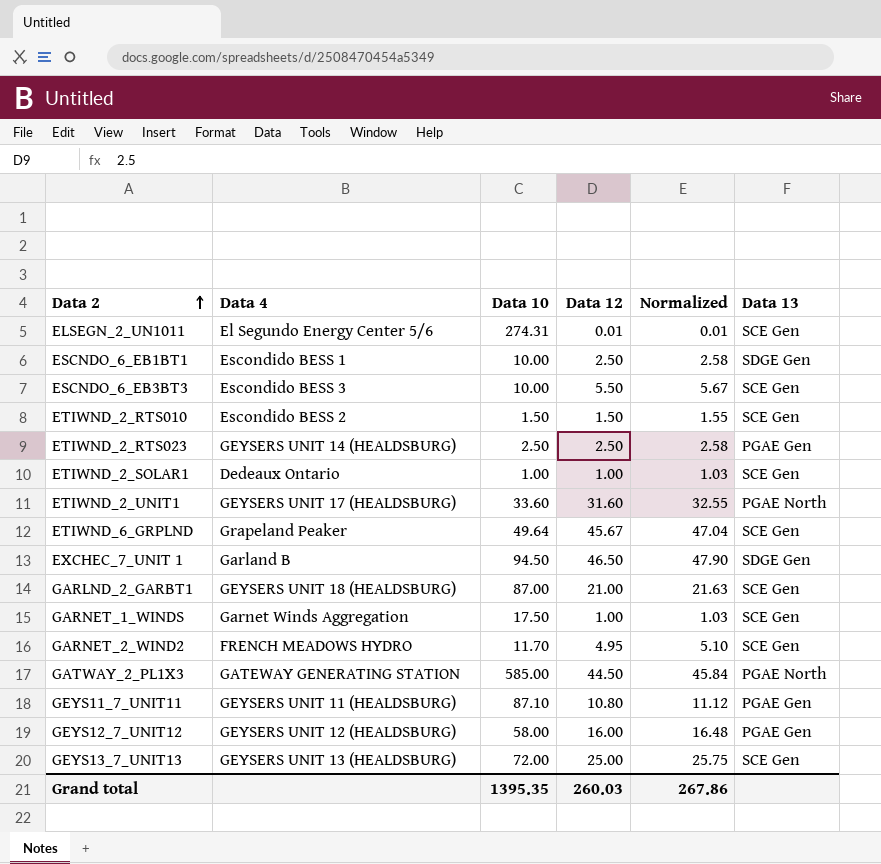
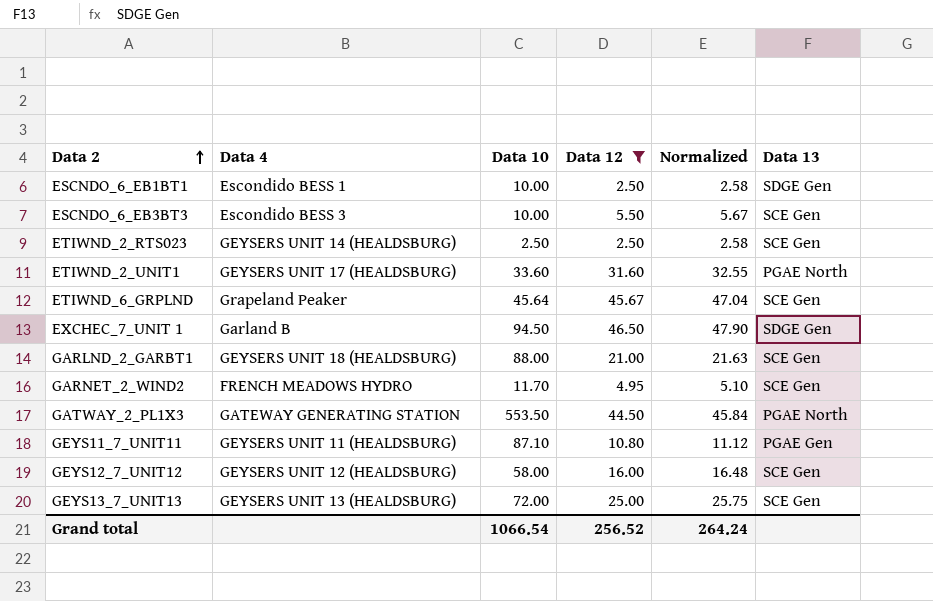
filter: none -> Data 12 >= 2.50
ETIWND_2_RTS023 | Data 13: PGAE Gen -> SCE Gen
ETIWND_6_GRPLND | Data 10: 49.64 -> 45.64
GARLND_2_GARBT1 | Data 10: 87.00 -> 88.00
GATWAY_2_PL1X3 | Data 10: 585.00 -> 553.50
GEYS12_7_UNIT12 | Data 13: PGAE Gen -> SCE Gen
Grand total | Data 10: 1395.35 -> 1066.54
Grand total | Data 12: 260.03 -> 256.52
Grand total | Normalized: 267.86 -> 264.24

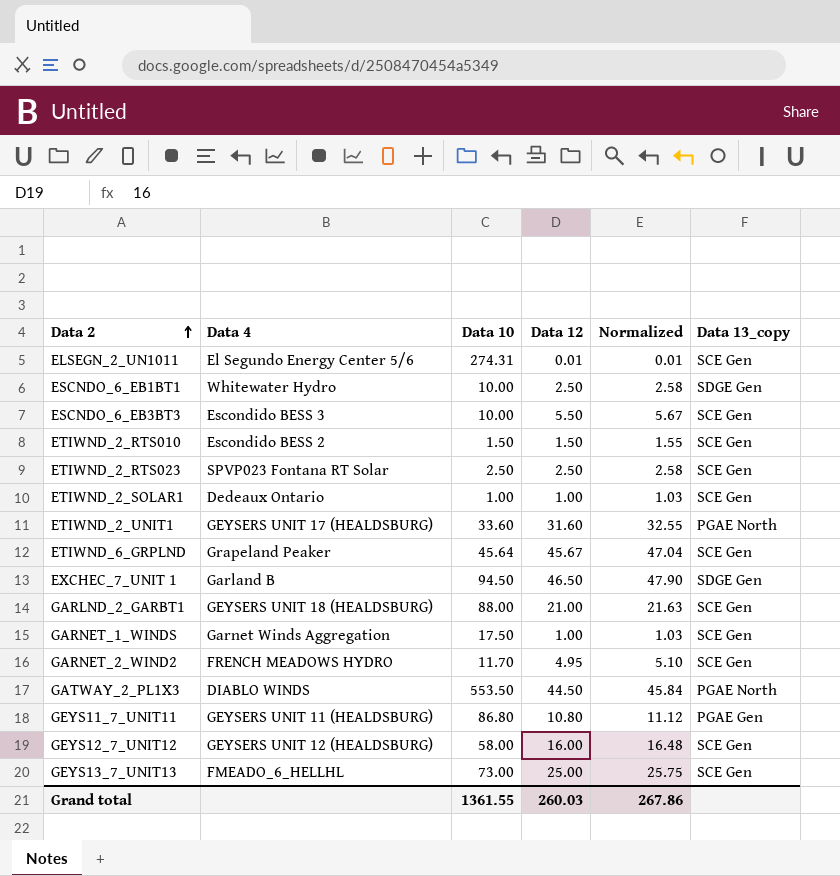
filter: Data 12 >= 2.50 -> none
column name: Data 13 -> Data 13_copy
ESCNDO_6_EB1BT1 | Data 4: Escondido BESS 1 -> Whitewater Hydro
ETIWND_2_RTS023 | Data 4: GEYSERS UNIT 14 (HEALDSBURG) -> SPVP023 Fontana RT Solar
GATWAY_2_PL1X3 | Data 4: GATEWAY GENERATING STATION -> DIABLO WINDS
GEYS11_7_UNIT11 | Data 10: 87.10 -> 86.80
GEYS13_7_UNIT13 | Data 4: GEYSERS UNIT 13 (HEALDSBURG) -> FMEADO_6_HELLHL
GEYS13_7_UNIT13 | Data 10: 72.00 -> 73.00
Grand total | Data 10: 1066.54 -> 1361.55
Grand total | Data 12: 256.52 -> 260.03
Grand total | Normalized: 264.24 -> 267.86

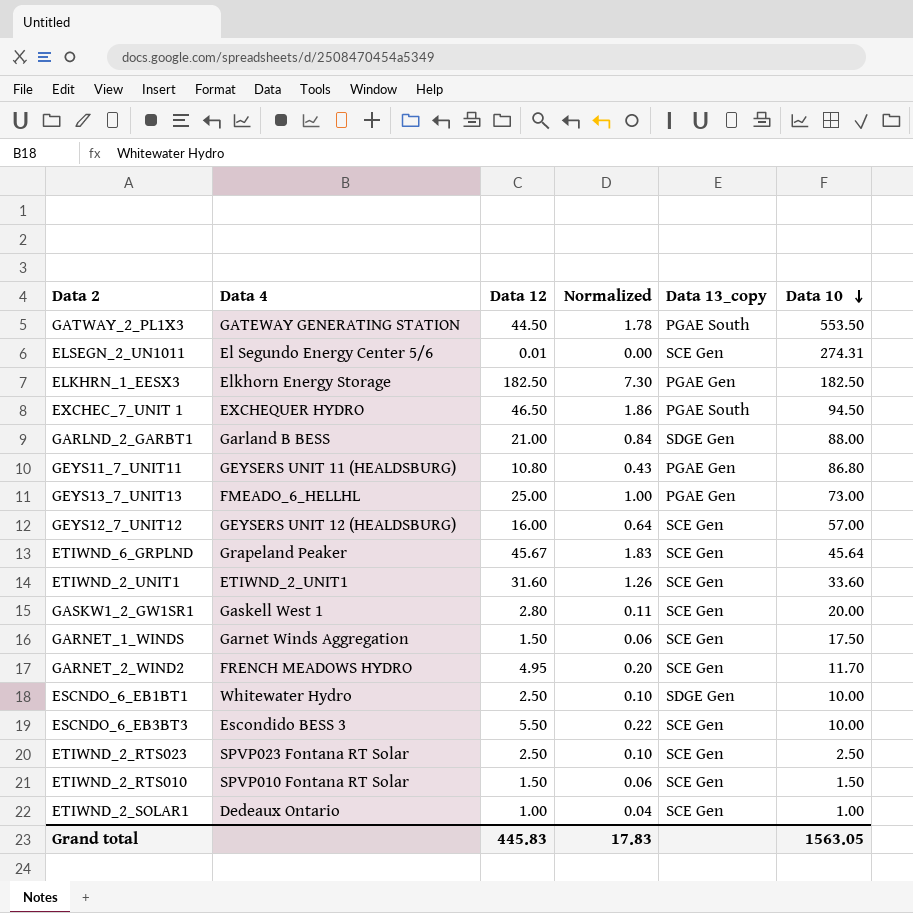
row order: Data 2 ascending -> Data 10 descending
column Normalized | formula: [Data 12] * 1.03 -> [Data 12] * 0.04
column Data 10 | position: 3 -> 6
GATWAY_2_PL1X3 | Data 4: DIABLO WINDS -> GATEWAY GENERATING STATION
GATWAY_2_PL1X3 | Data 13_copy: PGAE North -> PGAE South
row ELKHRN_1_EESX3: none -> Elkhorn Energy Storage | 182.50 | 7.30 | PGAE Gen | 182.50
EXCHEC_7_UNIT 1 | Data 4: Garland B -> EXCHEQUER HYDRO
EXCHEC_7_UNIT 1 | Data 13_copy: SDGE Gen -> PGAE South
GARLND_2_GARBT1 | Data 4: GEYSERS UNIT 18 (HEALDSBURG) -> Garland B BESS
GARLND_2_GARBT1 | Data 13_copy: SCE Gen -> SDGE Gen
GEYS13_7_UNIT13 | Data 13_copy: SCE Gen -> PGAE Gen
GEYS12_7_UNIT12 | Data 10: 58.00 -> 57.00
ETIWND_2_UNIT1 | Data 4: GEYSERS UNIT 17 (HEALDSBURG) -> ETIWND_2_UNIT1
ETIWND_2_UNIT1 | Data 13_copy: PGAE North -> SCE Gen
row GASKW1_2_GW1SR1: none -> Gaskell West 1 | 2.80 | 0.11 | SCE Gen | 20.00
GARNET_1_WINDS | Data 12: 1.00 -> 1.50
ETIWND_2_RTS010 | Data 4: Escondido BESS 2 -> SPVP010 Fontana RT Solar
Grand total | Data 12: 260.03 -> 445.83
Grand total | Normalized: 267.86 -> 17.83
Grand total | Data 10: 1361.55 -> 1563.05

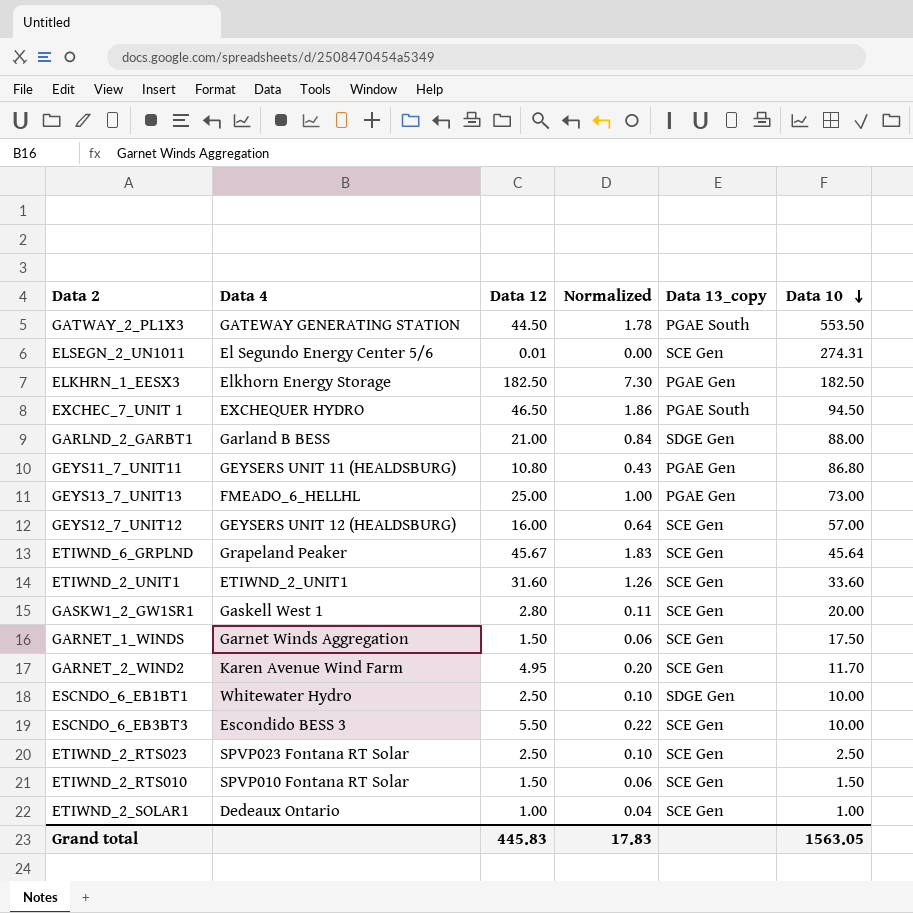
GARNET_2_WIND2 | Data 4: FRENCH MEADOWS HYDRO -> Karen Avenue Wind Farm

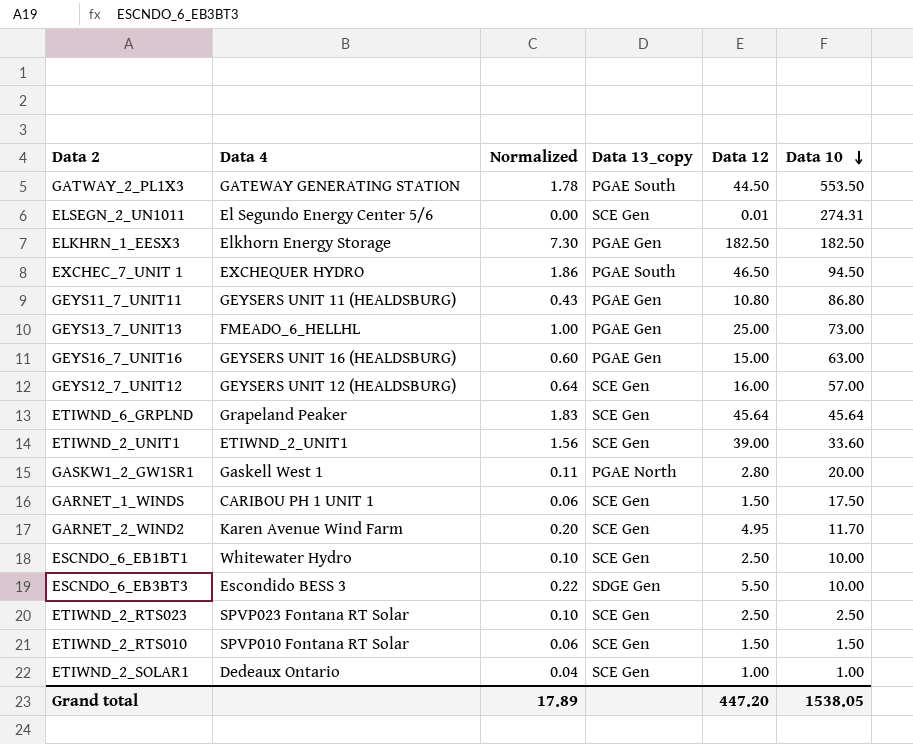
column Data 12 | position: 3 -> 5
row GARLND_2_GARBT1: Garland B BESS | 21.00 | 0.84 | SDGE Gen | 88.00 -> none
row GEYS16_7_UNIT16: none -> GEYSERS UNIT 16 (HEALDSBURG) | 0.60 | PGAE Gen | 15.00 | 63.00
ETIWND_6_GRPLND | Data 12: 45.67 -> 45.64
ETIWND_2_UNIT1 | Normalized: 1.26 -> 1.56
ETIWND_2_UNIT1 | Data 12: 31.60 -> 39.00
GASKW1_2_GW1SR1 | Data 13_copy: SCE Gen -> PGAE North
GARNET_1_WINDS | Data 4: Garnet Winds Aggregation -> CARIBOU PH 1 UNIT 1
ESCNDO_6_EB1BT1 | Data 13_copy: SDGE Gen -> SCE Gen
ESCNDO_6_EB3BT3 | Data 13_copy: SCE Gen -> SDGE Gen
Grand total | Normalized: 17.83 -> 17.89
Grand total | Data 12: 445.83 -> 447.20
Grand total | Data 10: 1563.05 -> 1538.05

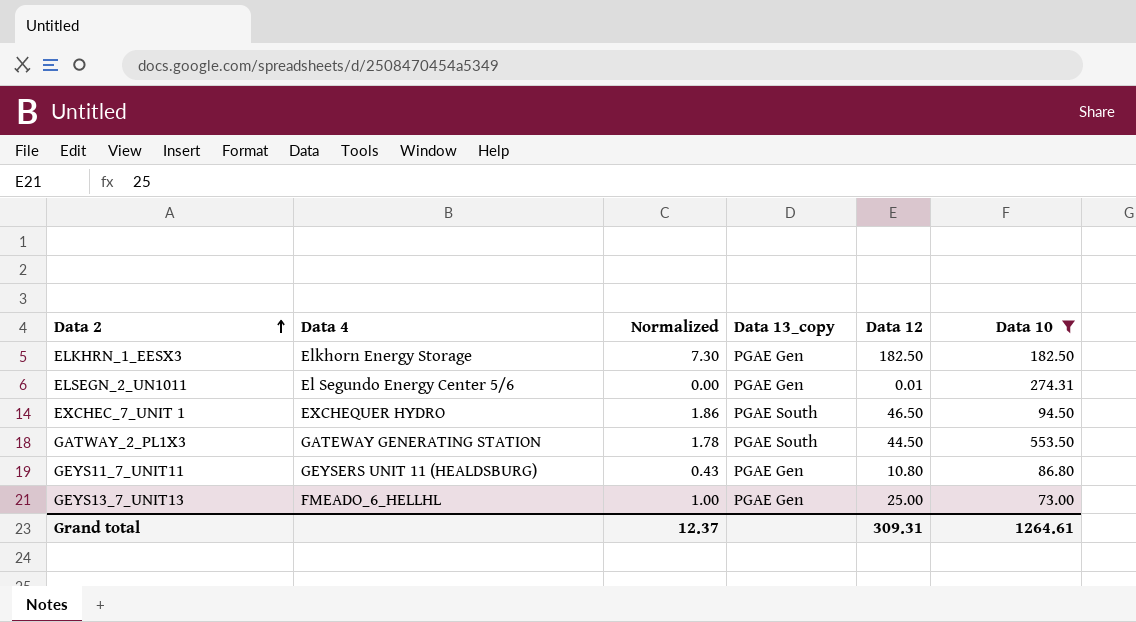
filter: none -> Data 10 >= 73.00
row order: Data 10 descending -> Data 2 ascending
ELSEGN_2_UN1011 | Data 13_copy: SCE Gen -> PGAE Gen
Grand total | Normalized: 17.89 -> 12.37
Grand total | Data 12: 447.20 -> 309.31
Grand total | Data 10: 1538.05 -> 1264.61

